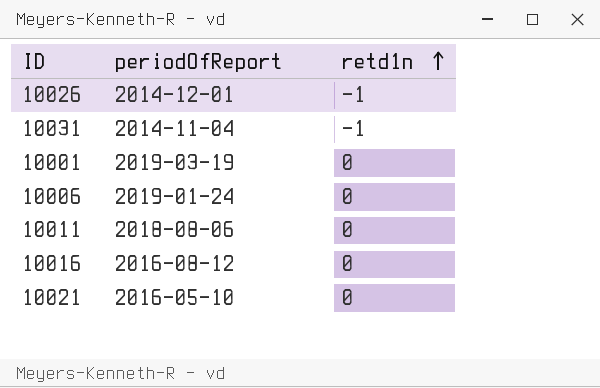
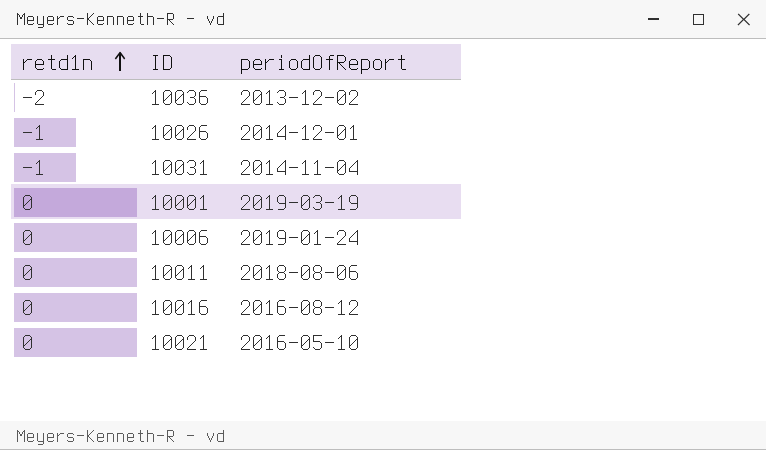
column retd1n | position: 3 -> 1
row 10036: none -> -2 | 2013-12-02

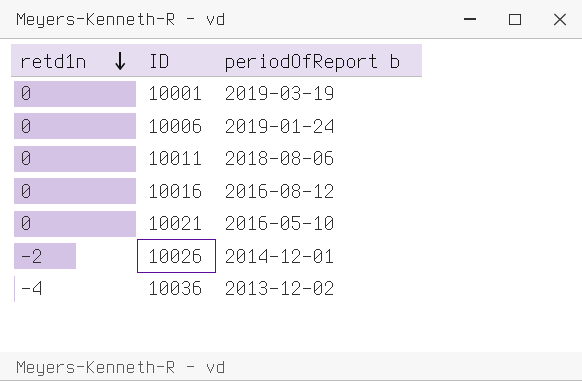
row order: retd1n ascending -> retd1n descending
column name: periodOfReport -> periodOfReport b
row 10031: -1 | 2014-11-04 -> none
10026 | retd1n: -1 -> -2
10036 | retd1n: -2 -> -4

